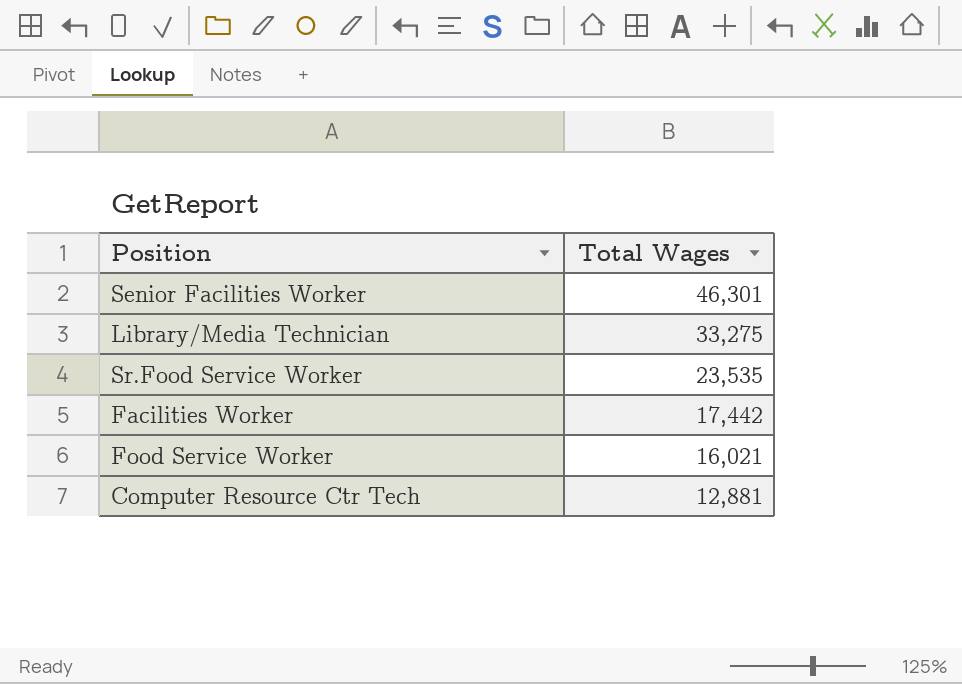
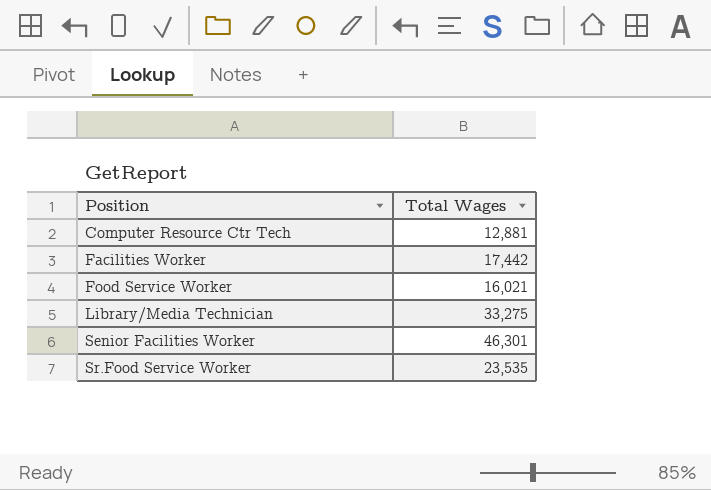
row order: Total Wages descending -> Position ascending

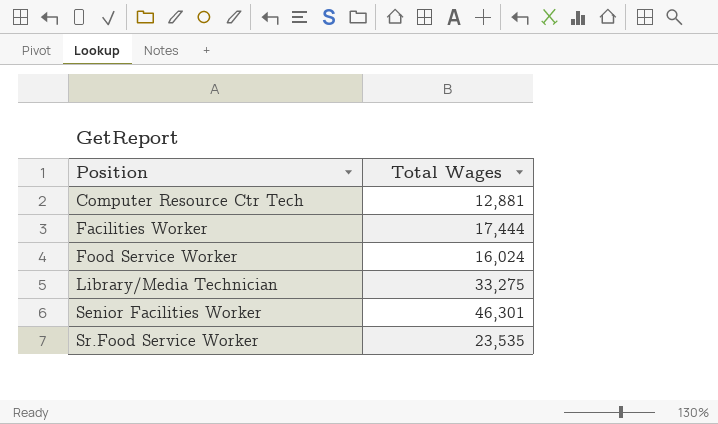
Facilities Worker | Total Wages: 17,442 -> 17,444
Food Service Worker | Total Wages: 16,021 -> 16,024

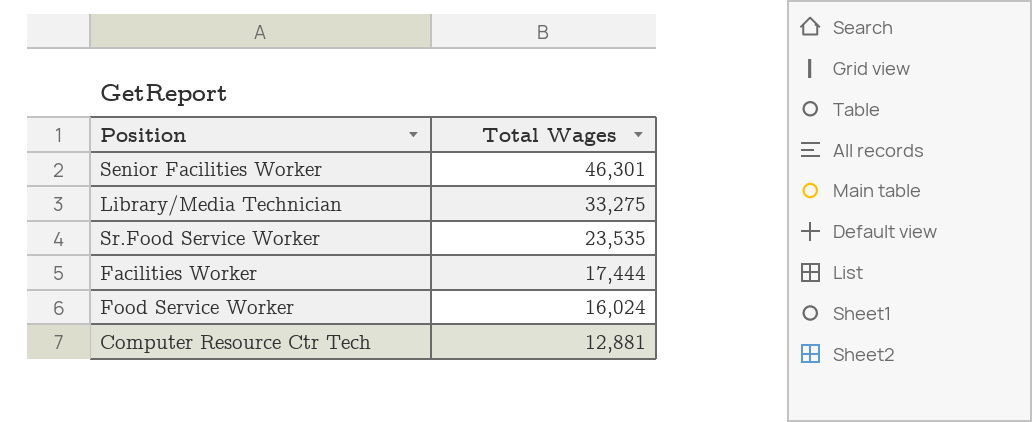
row order: Position ascending -> Total Wages descending

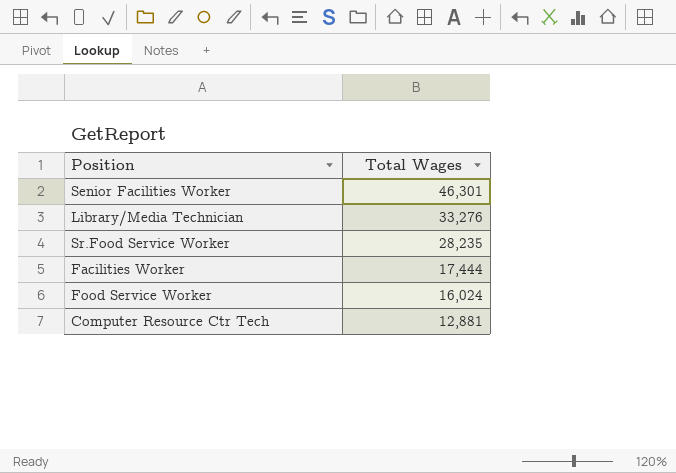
Library/Media Technician | Total Wages: 33,275 -> 33,276
Sr.Food Service Worker | Total Wages: 23,535 -> 28,235

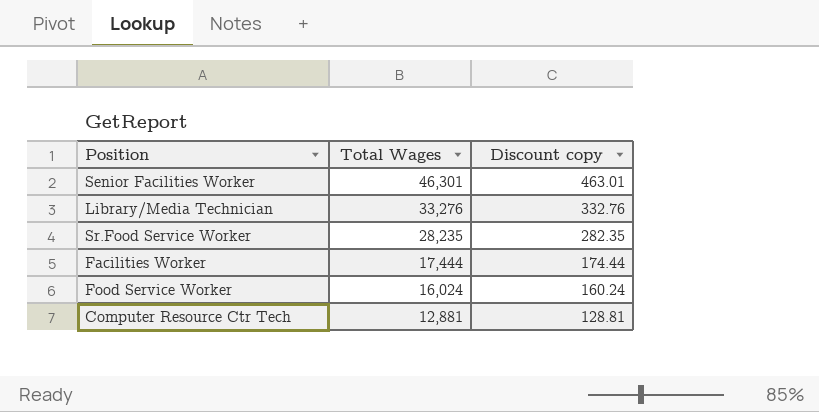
column Discount copy | formula: none -> [Total Wages] * 0.01

